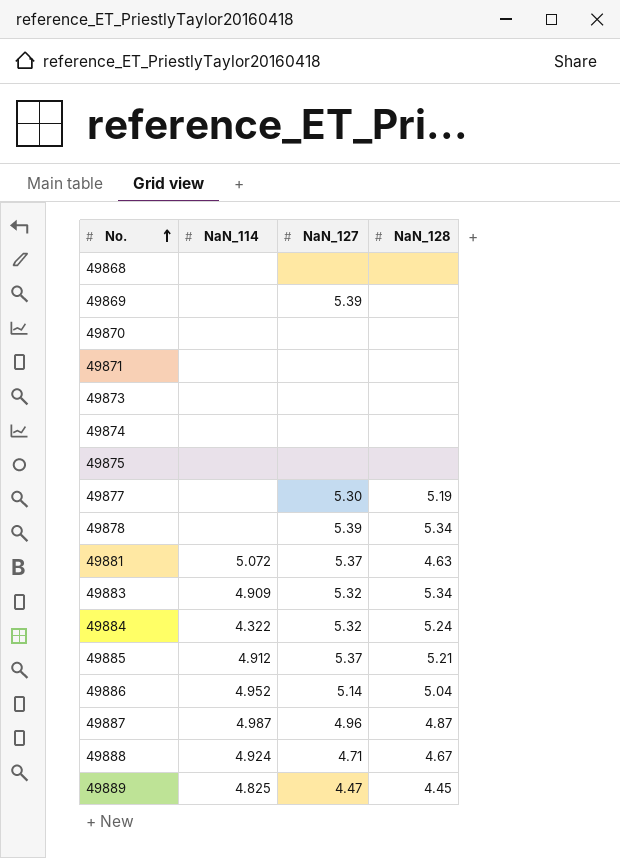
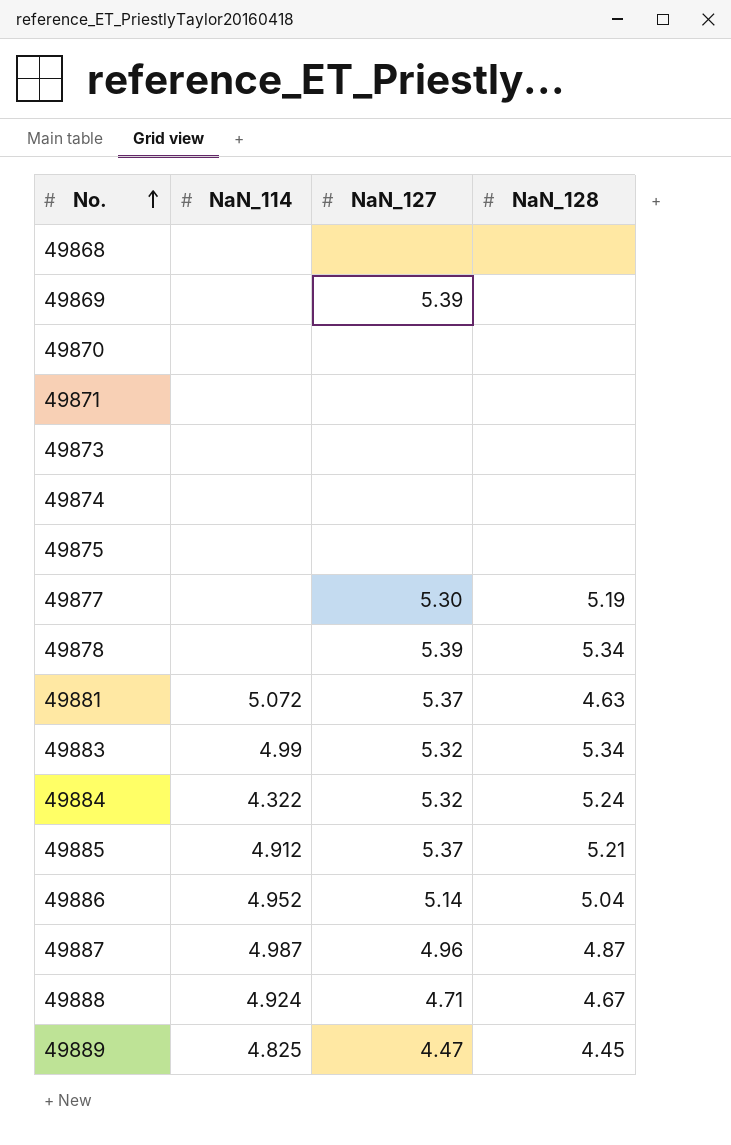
49883 | NaN_114: 4.909 -> 4.99

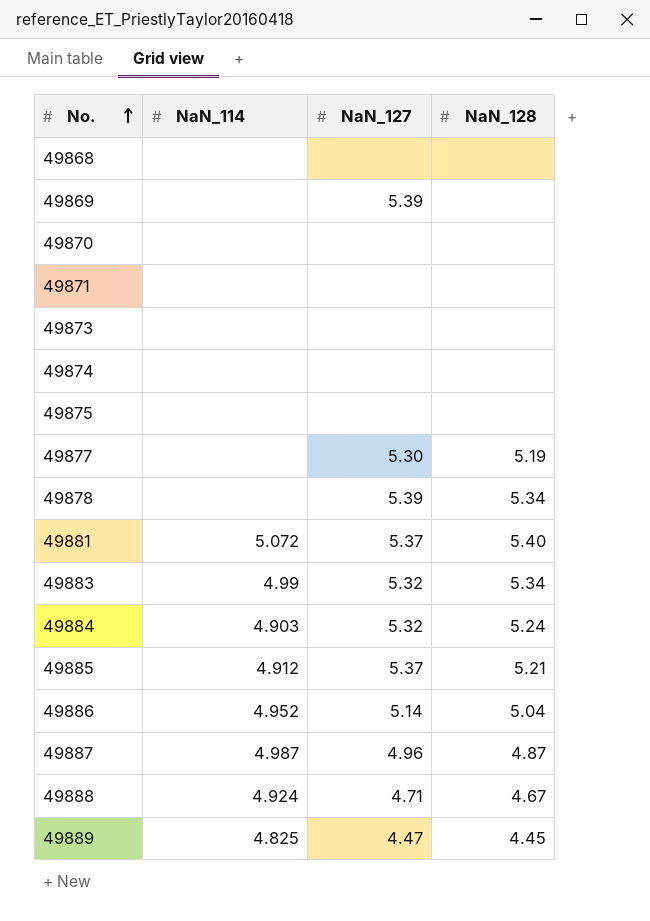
49881 | NaN_128: 4.63 -> 5.40
49884 | NaN_114: 4.322 -> 4.903

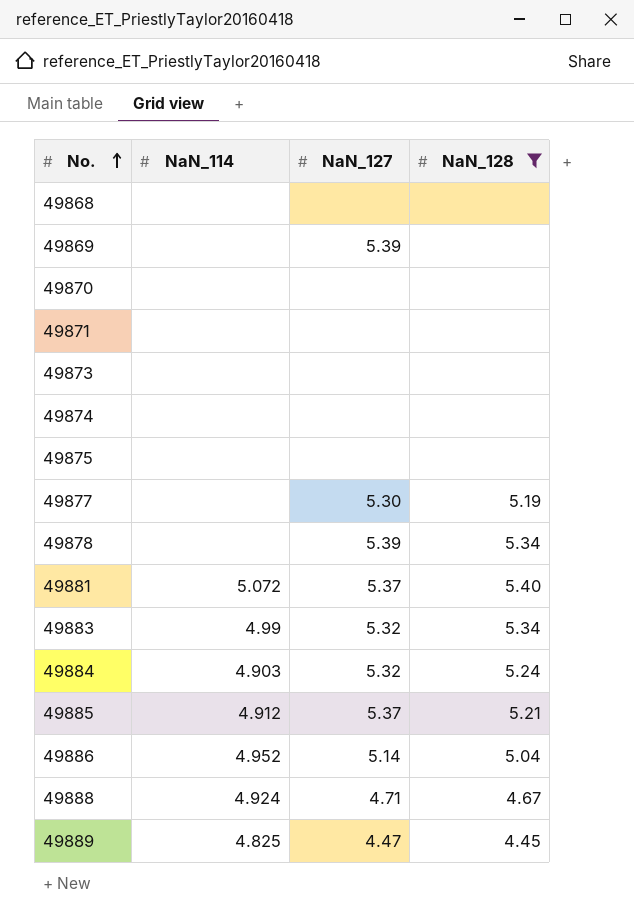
filter: none -> NaN_128 != 4.87

